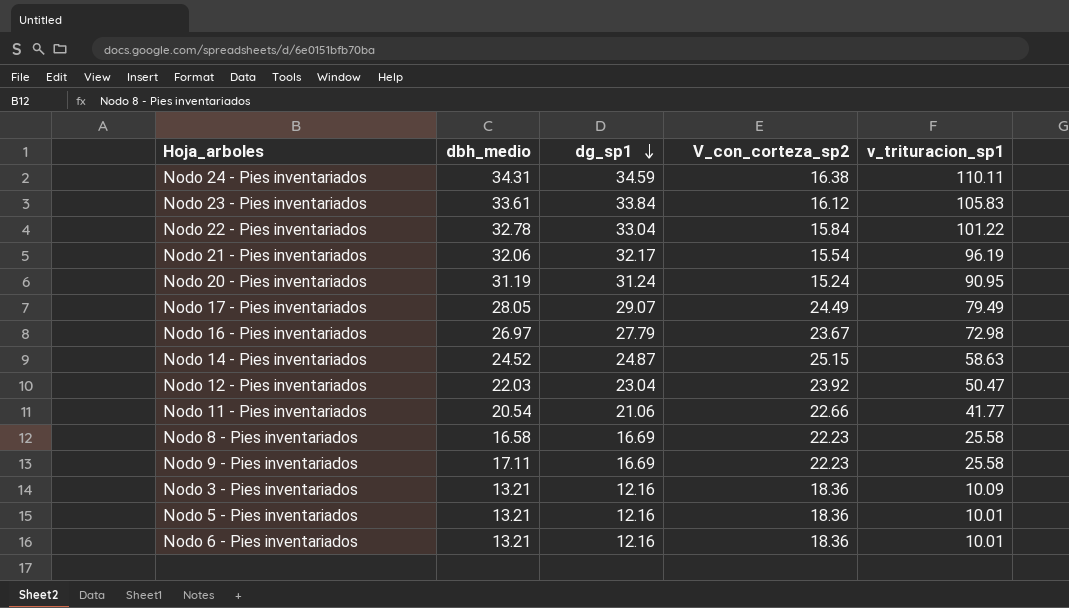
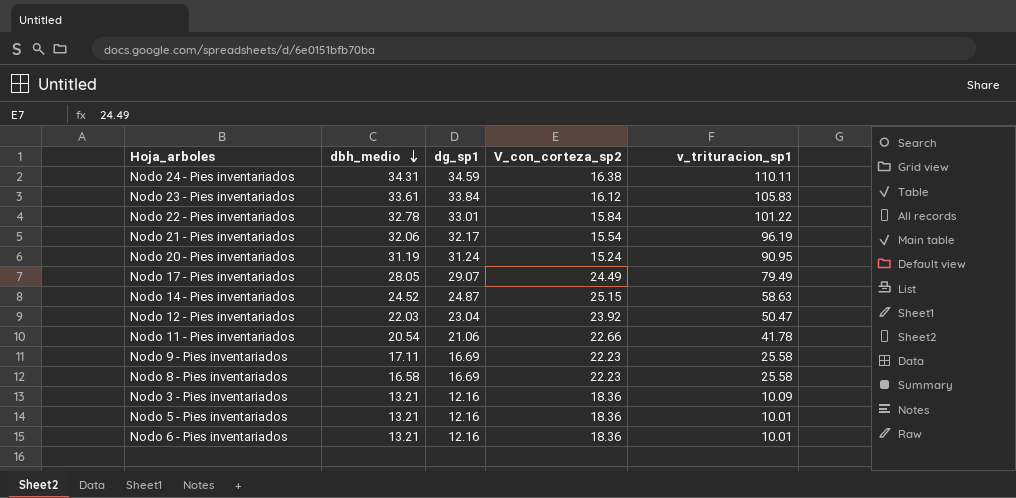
row order: dg_sp1 descending -> dbh_medio descending
row Nodo 16 - Pies inventariados: 26.97 | 27.79 | 23.67 | 72.98 -> none
Nodo 22 - Pies inventariados | dg_sp1: 33.04 -> 33.01
Nodo 11 - Pies inventariados | v_trituracion_sp1: 41.77 -> 41.78

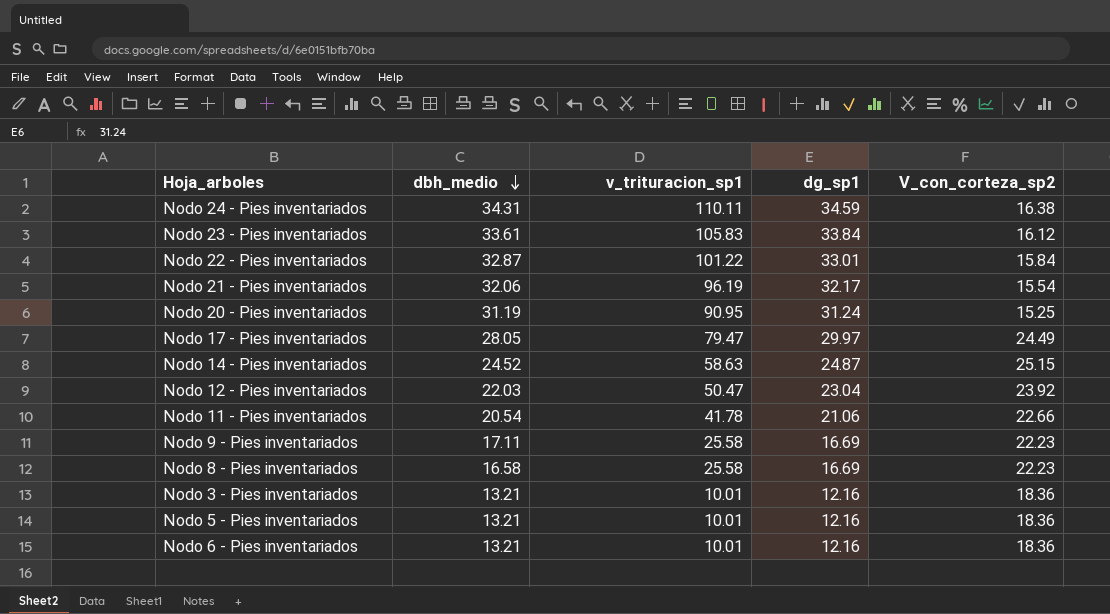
column v_trituracion_sp1 | position: 5 -> 3
Nodo 22 - Pies inventariados | dbh_medio: 32.78 -> 32.87
Nodo 20 - Pies inventariados | V_con_corteza_sp2: 15.24 -> 15.25
Nodo 17 - Pies inventariados | v_trituracion_sp1: 79.49 -> 79.47
Nodo 17 - Pies inventariados | dg_sp1: 29.07 -> 29.97
Nodo 3 - Pies inventariados | v_trituracion_sp1: 10.09 -> 10.01

